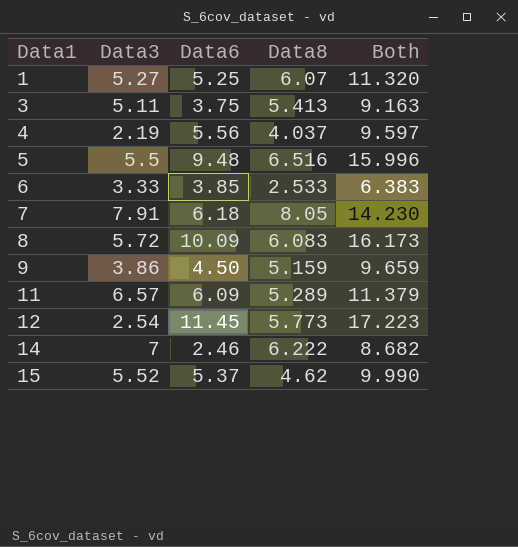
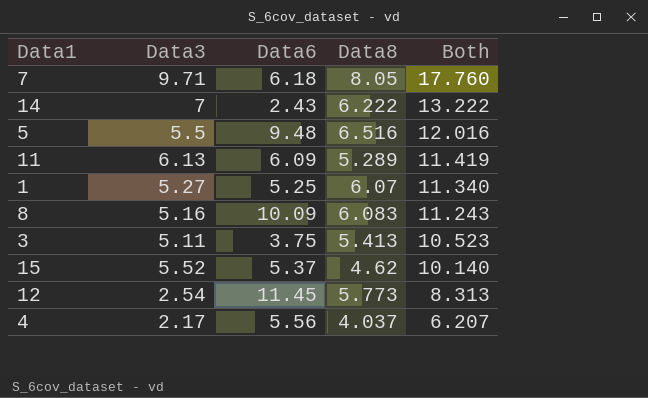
row order: Data1 ascending -> Both descending
column Both | formula: [Data6] + [Data8] -> [Data3] + [Data8]
row 6: 3.33 | 3.85 | 2.533 | 6.383 -> none
row 9: 3.86 | 4.50 | 5.159 | 9.659 -> none
7 | Data3: 7.91 -> 9.71
14 | Data6: 2.46 -> 2.43
11 | Data3: 6.57 -> 6.13
8 | Data3: 5.72 -> 5.16
4 | Data3: 2.19 -> 2.17

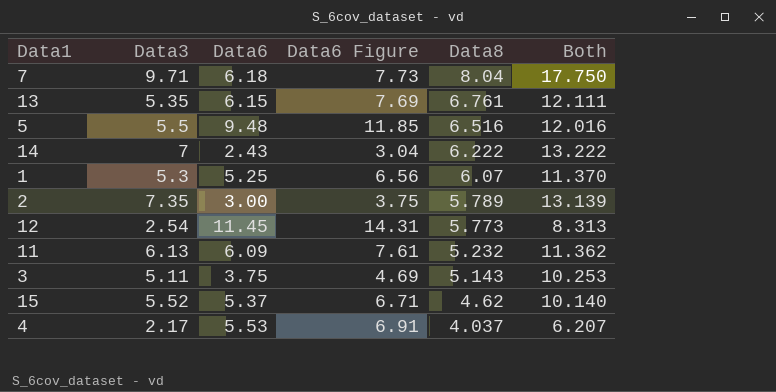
row order: Both descending -> Data8 descending
column Data6 Figure | formula: none -> [Data6] * 1.25
row 8: 5.16 | 10.09 | 6.083 | 11.243 -> none
7 | Data8: 8.05 -> 8.04
7 | Both: 17.760 -> 17.750
row 13: none -> 5.35 | 6.15 | 7.69 | 6.761 | 12.111
1 | Data3: 5.27 -> 5.3
1 | Both: 11.340 -> 11.370
row 2: none -> 7.35 | 3.00 | 3.75 | 5.789 | 13.139
11 | Data8: 5.289 -> 5.232
11 | Both: 11.419 -> 11.362
3 | Data8: 5.413 -> 5.143
3 | Both: 10.523 -> 10.253
4 | Data6: 5.56 -> 5.53

